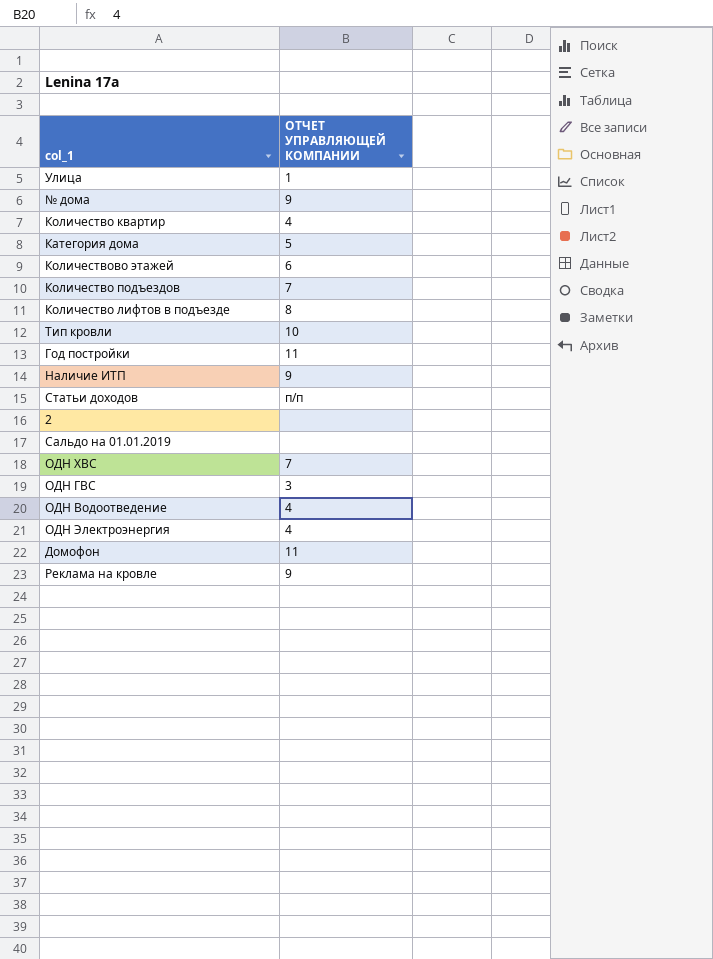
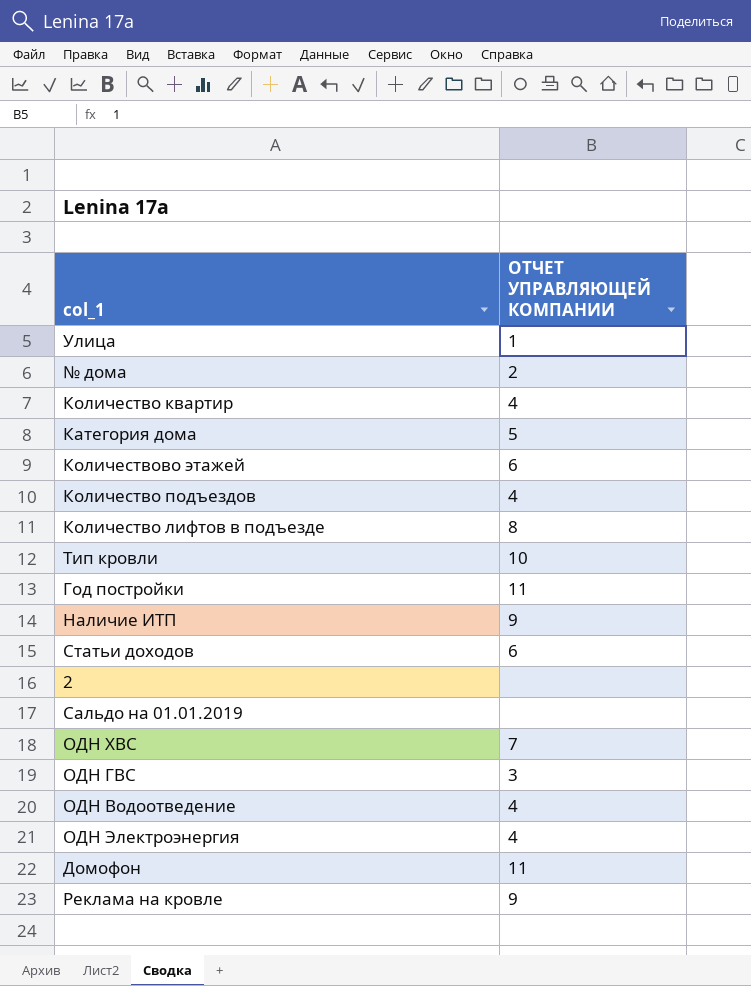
№ дома | ОТЧЕТ УПРАВЛЯЮЩЕЙ КОМПАНИИ: 9 -> 2
Количество подъездов | ОТЧЕТ УПРАВЛЯЮЩЕЙ КОМПАНИИ: 7 -> 4
Статьи доходов | ОТЧЕТ УПРАВЛЯЮЩЕЙ КОМПАНИИ: п/п -> 6

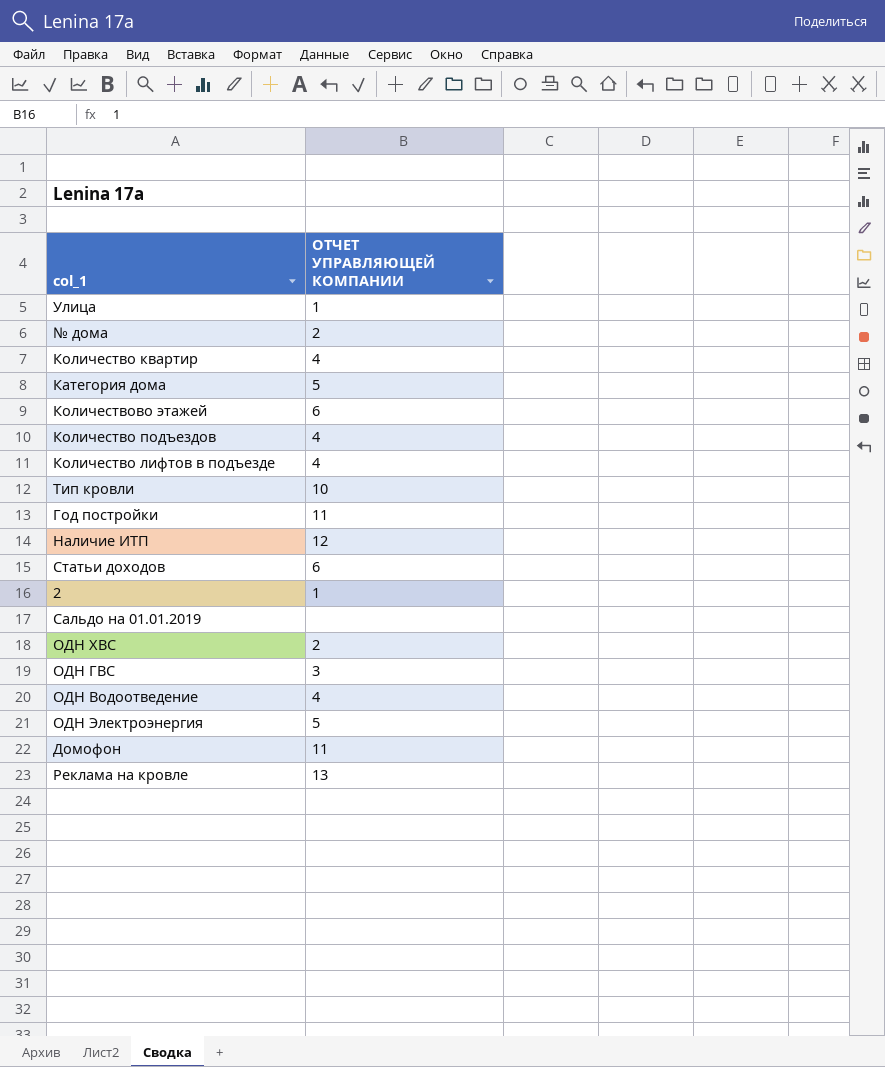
Количество лифтов в подъезде | ОТЧЕТ УПРАВЛЯЮЩЕЙ КОМПАНИИ: 8 -> 4
Наличие ИТП | ОТЧЕТ УПРАВЛЯЮЩЕЙ КОМПАНИИ: 9 -> 12
2 | ОТЧЕТ УПРАВЛЯЮЩЕЙ КОМПАНИИ: none -> 1
ОДН ХВС | ОТЧЕТ УПРАВЛЯЮЩЕЙ КОМПАНИИ: 7 -> 2
ОДН Электроэнергия | ОТЧЕТ УПРАВЛЯЮЩЕЙ КОМПАНИИ: 4 -> 5
Реклама на кровле | ОТЧЕТ УПРАВЛЯЮЩЕЙ КОМПАНИИ: 9 -> 13

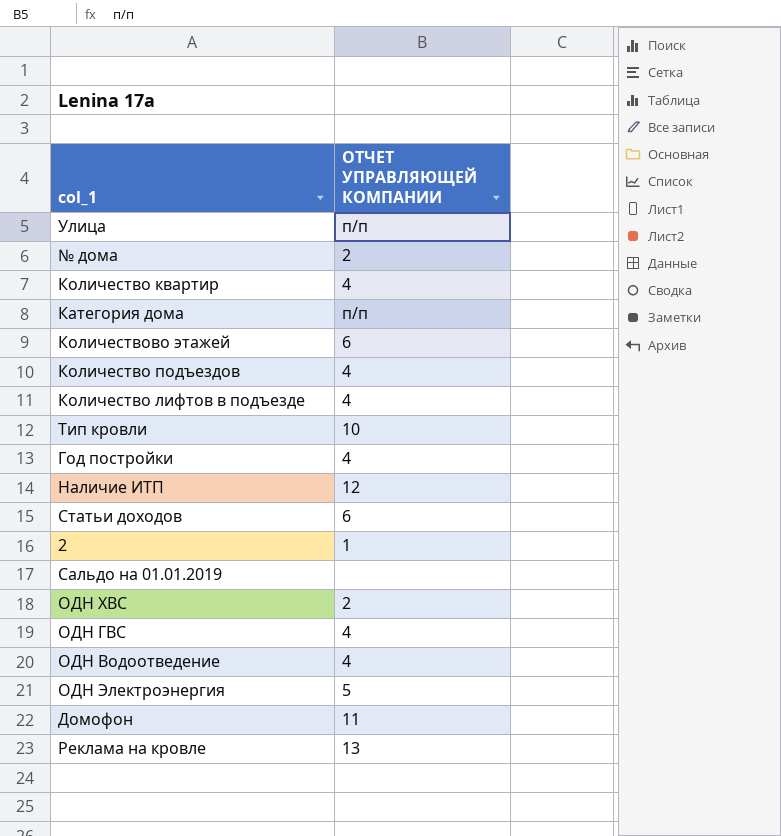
Улица | ОТЧЕТ УПРАВЛЯЮЩЕЙ КОМПАНИИ: 1 -> п/п
Категория дома | ОТЧЕТ УПРАВЛЯЮЩЕЙ КОМПАНИИ: 5 -> п/п
Год постройки | ОТЧЕТ УПРАВЛЯЮЩЕЙ КОМПАНИИ: 11 -> 4
ОДН ГВС | ОТЧЕТ УПРАВЛЯЮЩЕЙ КОМПАНИИ: 3 -> 4

